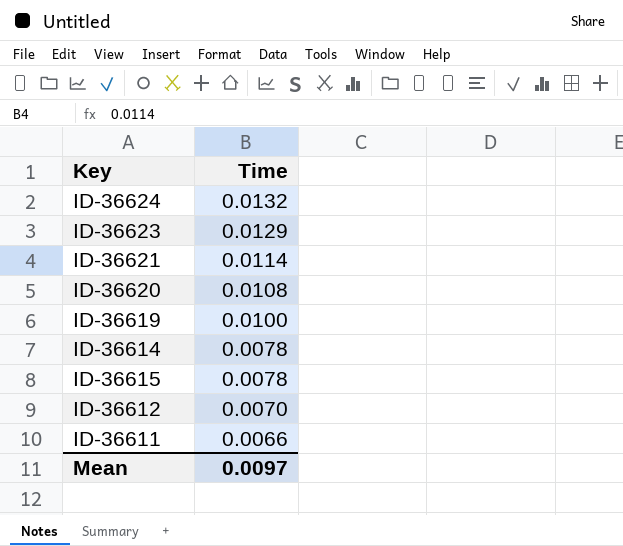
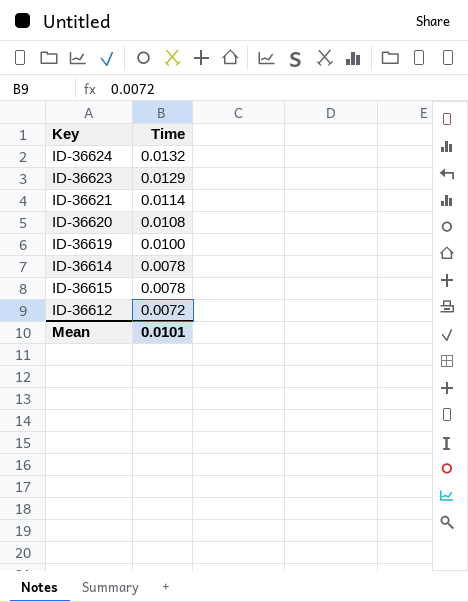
row ID-36611: 0.0066 -> none
ID-36612 | Time: 0.0070 -> 0.0072
Mean | Time: 0.0097 -> 0.0101

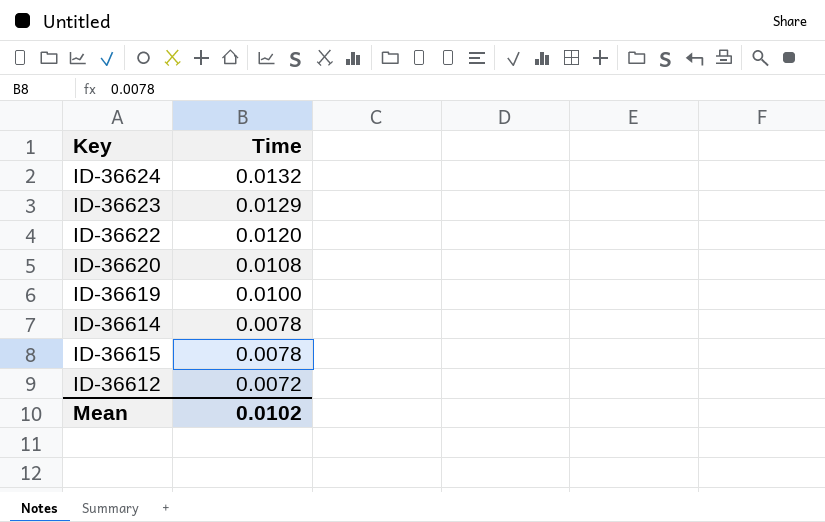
row ID-36621: 0.0114 -> none
row ID-36622: none -> 0.0120
Mean | Time: 0.0101 -> 0.0102

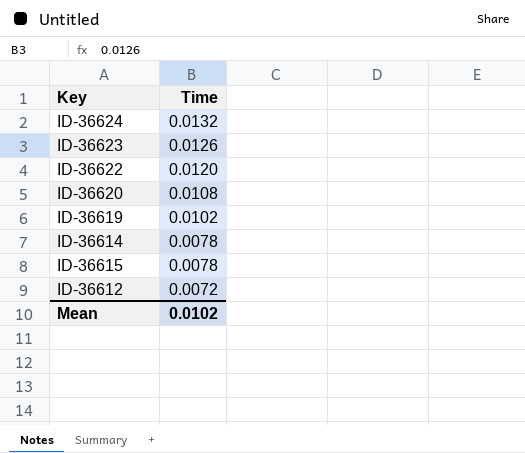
ID-36623 | Time: 0.0129 -> 0.0126
ID-36619 | Time: 0.0100 -> 0.0102

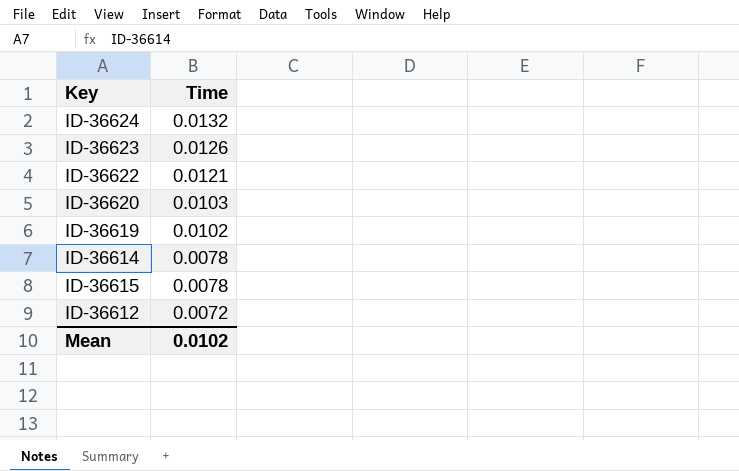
ID-36622 | Time: 0.0120 -> 0.0121
ID-36620 | Time: 0.0108 -> 0.0103

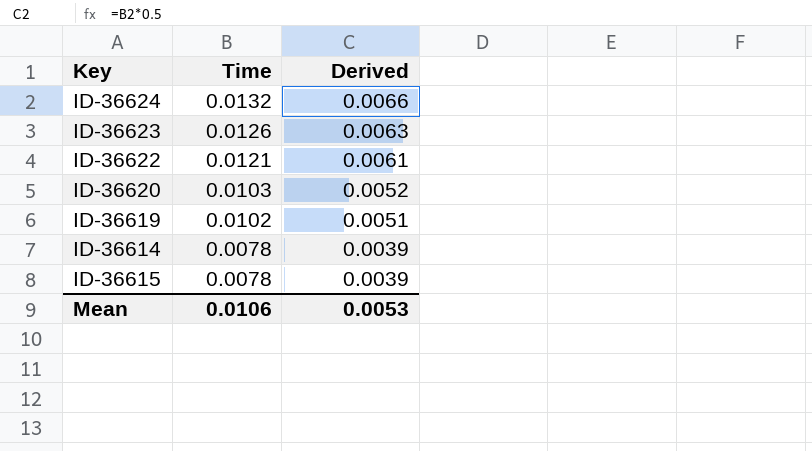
column Derived | formula: none -> [Time] * 0.5
row ID-36612: 0.0072 -> none
Mean | Time: 0.0102 -> 0.0106

